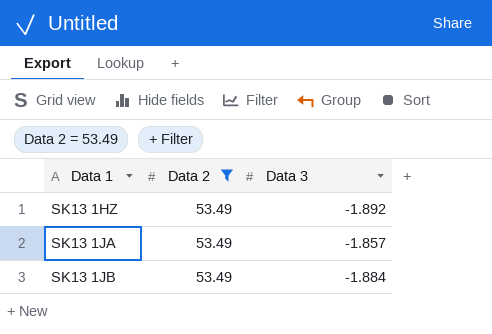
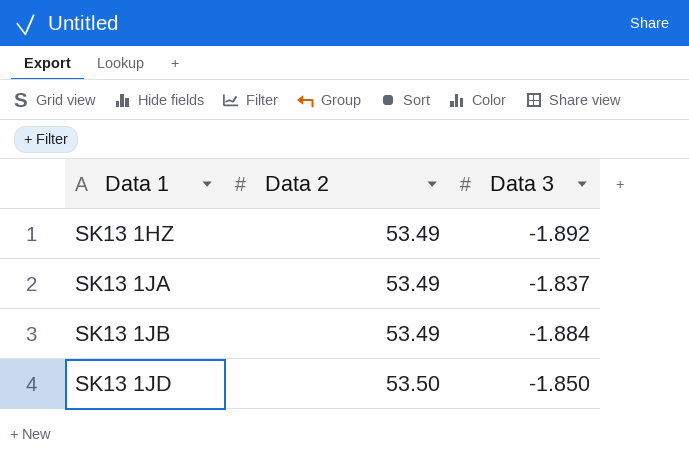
filter: Data 2 = 53.49 -> none
SK13 1JA | Data 3: -1.857 -> -1.837

